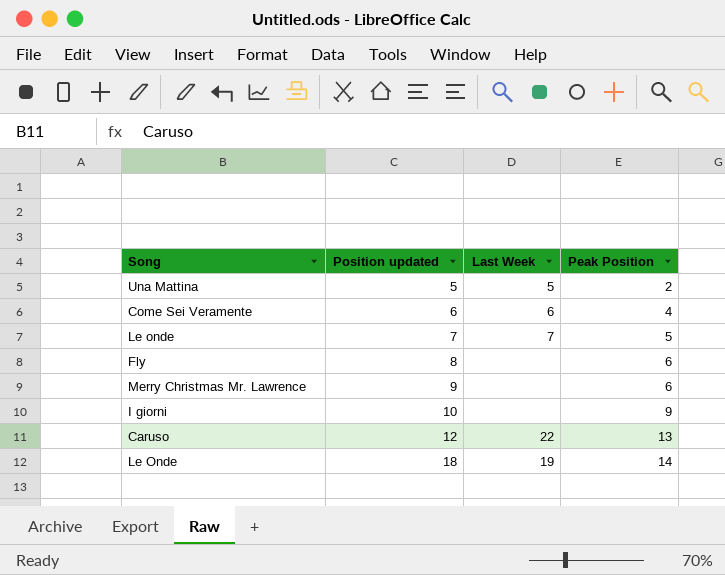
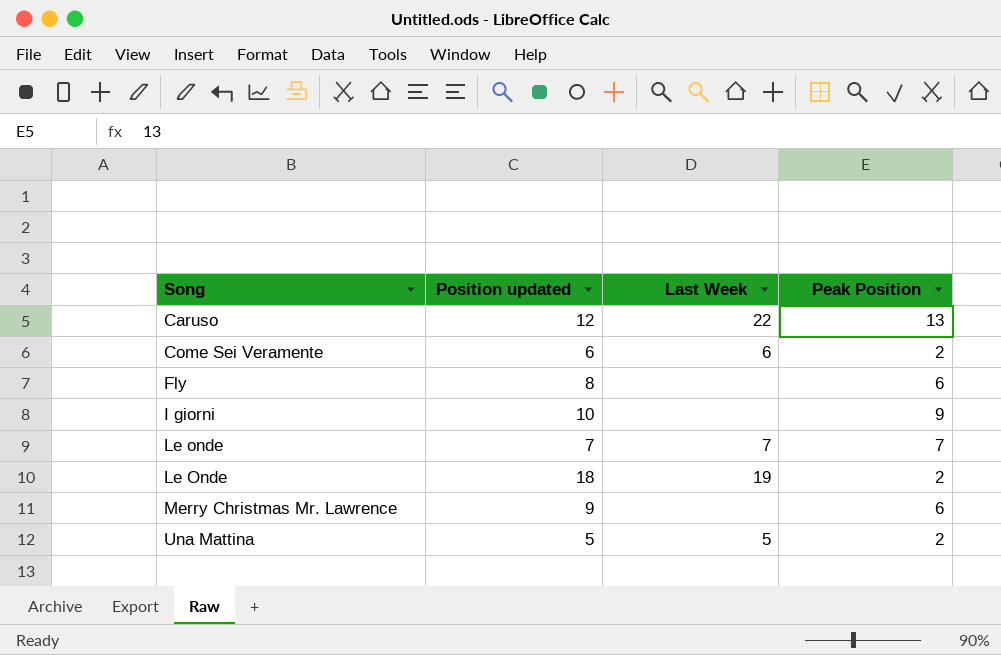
row order: Position updated ascending -> Song ascending
Come Sei Veramente | Peak Position: 4 -> 2
Le onde | Peak Position: 5 -> 7
Le Onde | Peak Position: 14 -> 2

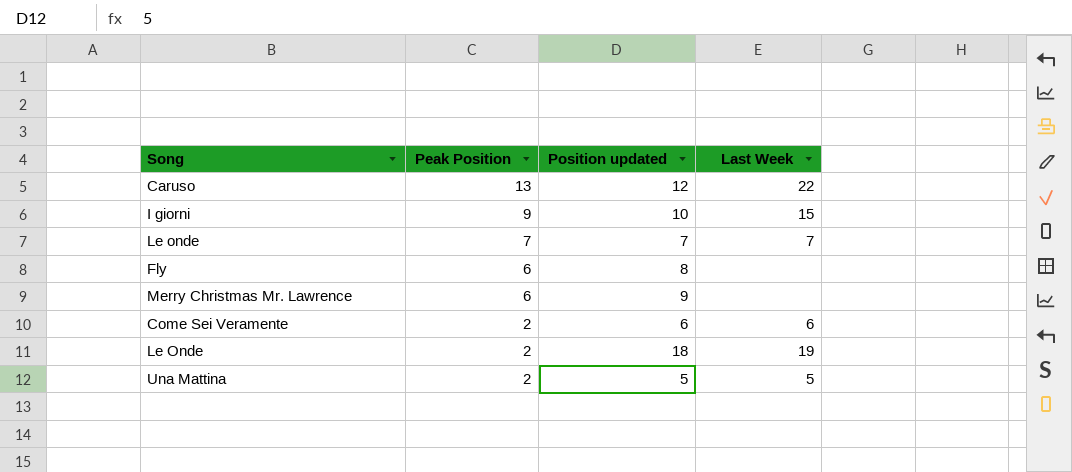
row order: Song ascending -> Peak Position descending
column Peak Position | position: 4 -> 2
I giorni | Last Week: none -> 15

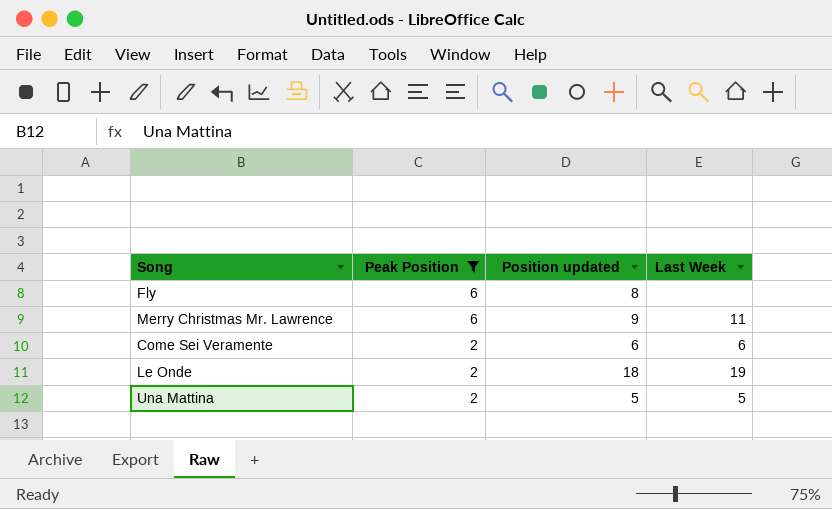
filter: none -> Peak Position <= 6
Merry Christmas Mr. Lawrence | Last Week: none -> 11

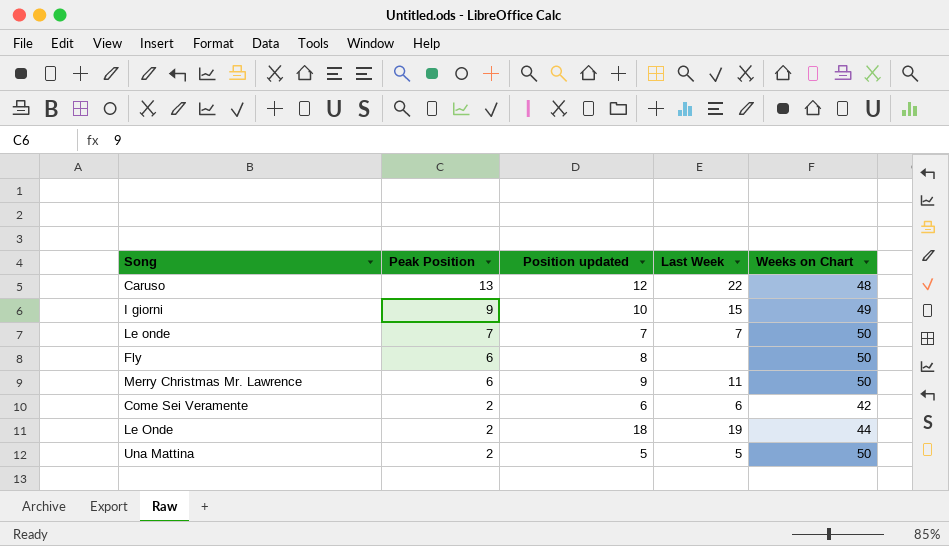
filter: Peak Position <= 6 -> none
column Weeks on Chart | position: none -> 5

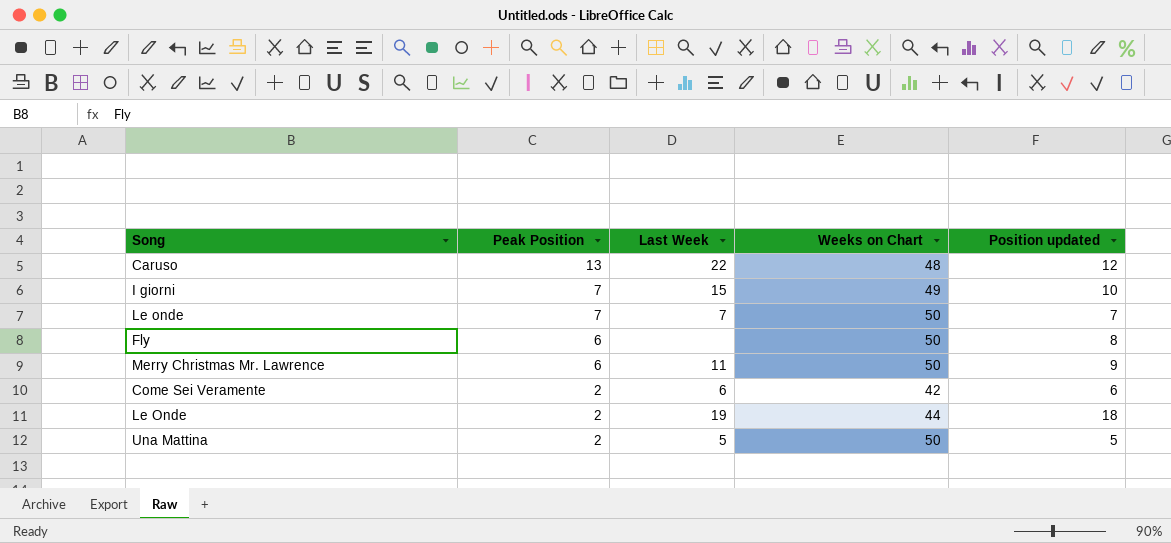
column Position updated | position: 3 -> 5
I giorni | Peak Position: 9 -> 7

